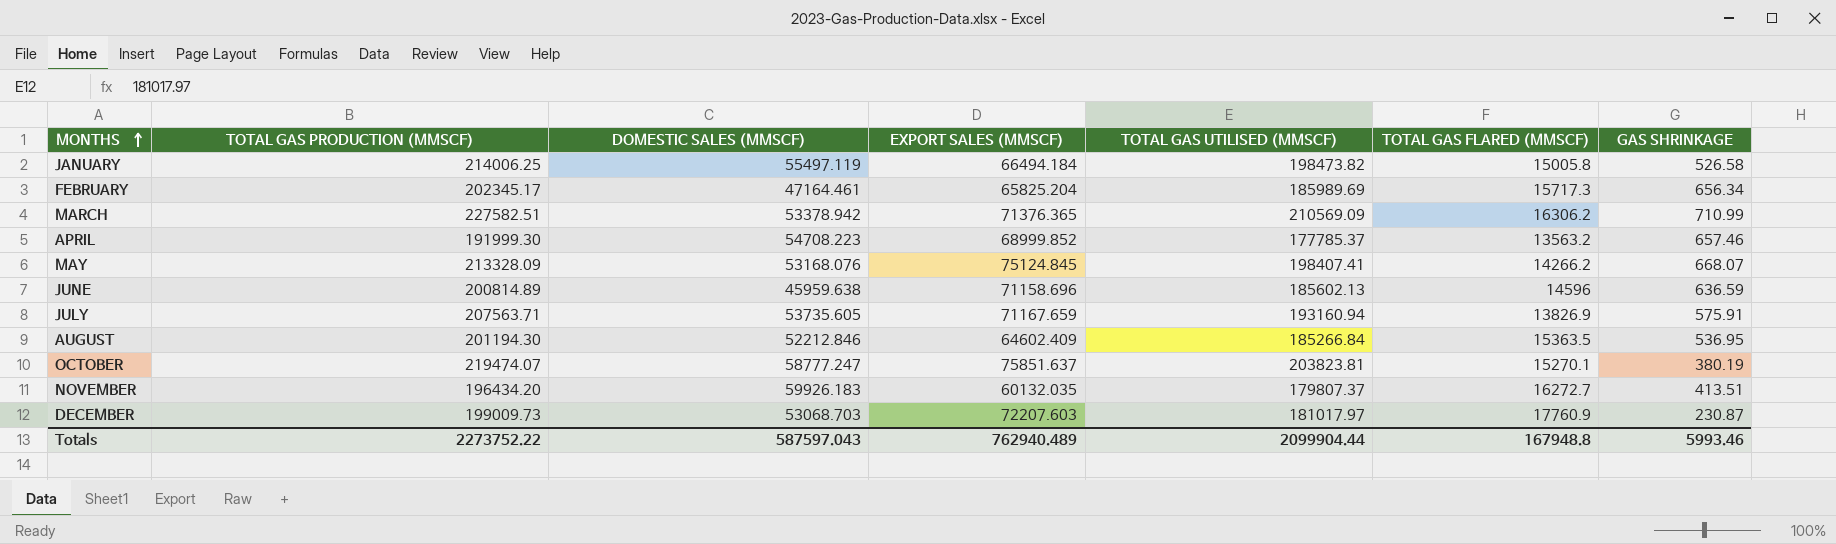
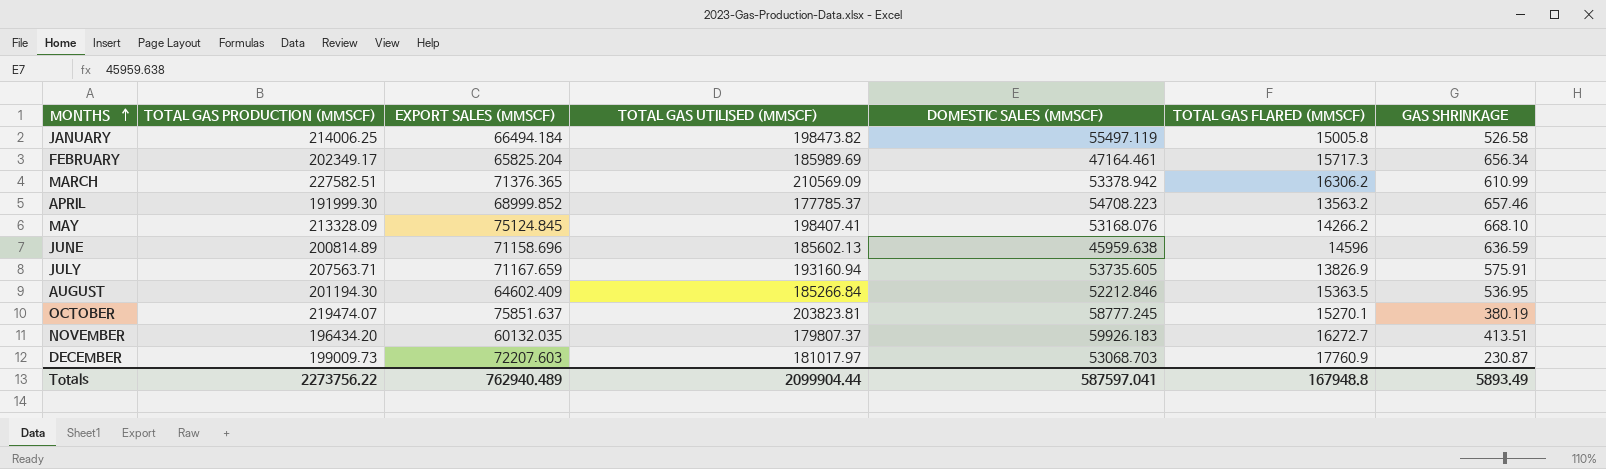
column DOMESTIC SALES (MMSCF) | position: 3 -> 5
FEBRUARY | TOTAL GAS PRODUCTION (MMSCF): 202345.17 -> 202349.17
MARCH | GAS SHRINKAGE: 710.99 -> 610.99
MAY | GAS SHRINKAGE: 668.07 -> 668.10
OCTOBER | DOMESTIC SALES (MMSCF): 58777.247 -> 58777.245
Totals | TOTAL GAS PRODUCTION (MMSCF): 2273752.22 -> 2273756.22
Totals | DOMESTIC SALES (MMSCF): 587597.043 -> 587597.041
Totals | GAS SHRINKAGE: 5993.46 -> 5893.49

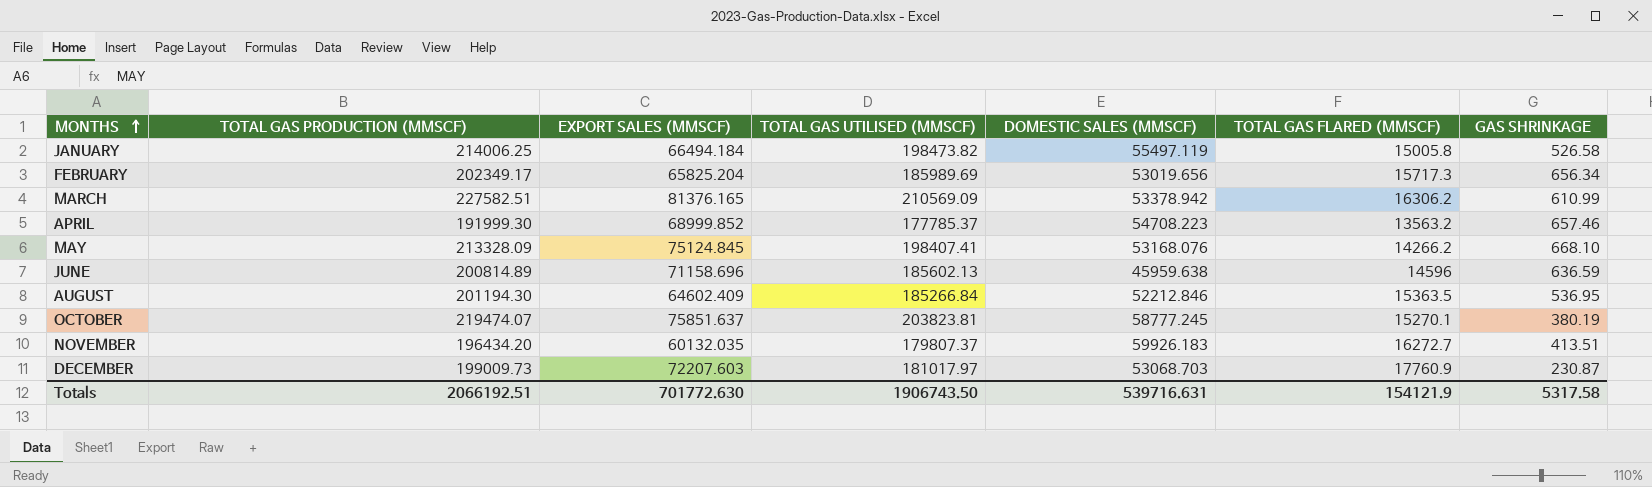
row JULY: 207563.71 | 71167.659 | 193160.94 | 53735.605 | 13826.9 | 575.91 -> none
FEBRUARY | DOMESTIC SALES (MMSCF): 47164.461 -> 53019.656
MARCH | EXPORT SALES (MMSCF): 71376.365 -> 81376.165
Totals | TOTAL GAS PRODUCTION (MMSCF): 2273756.22 -> 2066192.51
Totals | EXPORT SALES (MMSCF): 762940.489 -> 701772.630
Totals | TOTAL GAS UTILISED (MMSCF): 2099904.44 -> 1906743.50
Totals | DOMESTIC SALES (MMSCF): 587597.041 -> 539716.631
Totals | TOTAL GAS FLARED (MMSCF): 167948.8 -> 154121.9
Totals | GAS SHRINKAGE: 5893.49 -> 5317.58

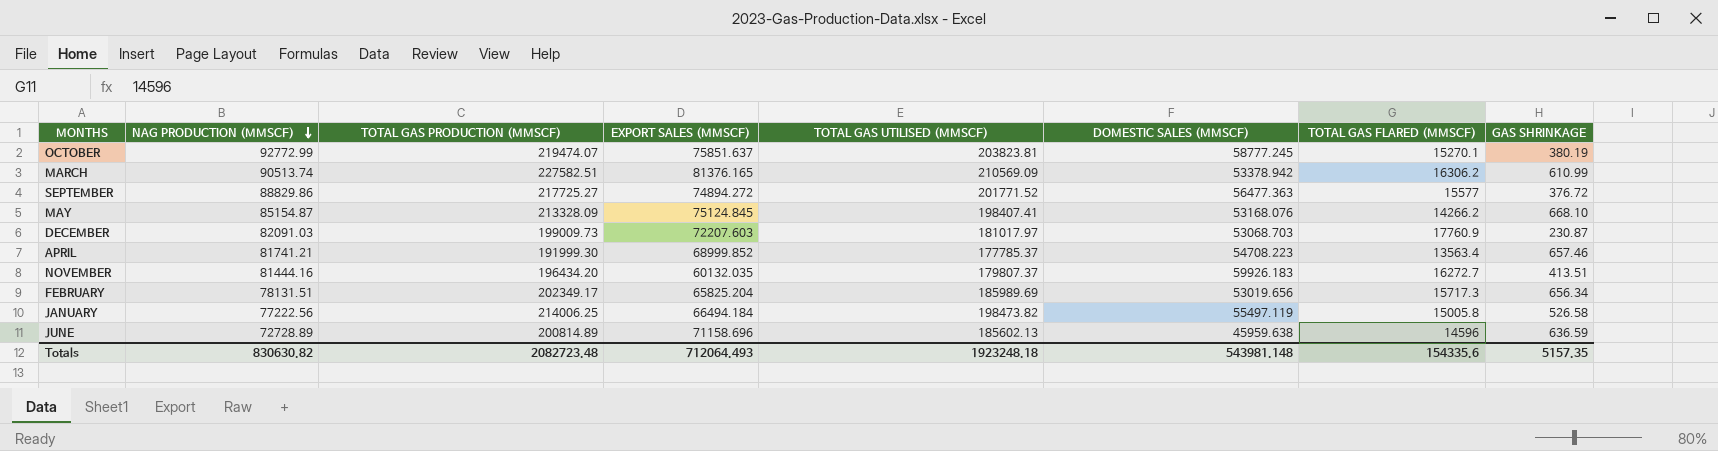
row order: MONTHS ascending -> NAG PRODUCTION (MMSCF) descending
column NAG PRODUCTION (MMSCF) | position: none -> 2
row AUGUST: 201194.30 | 64602.409 | 185266.84 | 52212.846 | 15363.5 | 536.95 -> none
row SEPTEMBER: none -> 88829.86 | 217725.27 | 74894.272 | 201771.52 | 56477.363 | 15577 | 376.72
APRIL | TOTAL GAS FLARED (MMSCF): 13563.2 -> 13563.4
Totals | TOTAL GAS PRODUCTION (MMSCF): 2066192.51 -> 2082723.48
Totals | EXPORT SALES (MMSCF): 701772.630 -> 712064.493
Totals | TOTAL GAS UTILISED (MMSCF): 1906743.50 -> 1923248.18
Totals | DOMESTIC SALES (MMSCF): 539716.631 -> 543981.148
Totals | TOTAL GAS FLARED (MMSCF): 154121.9 -> 154335.6
Totals | GAS SHRINKAGE: 5317.58 -> 5157.35

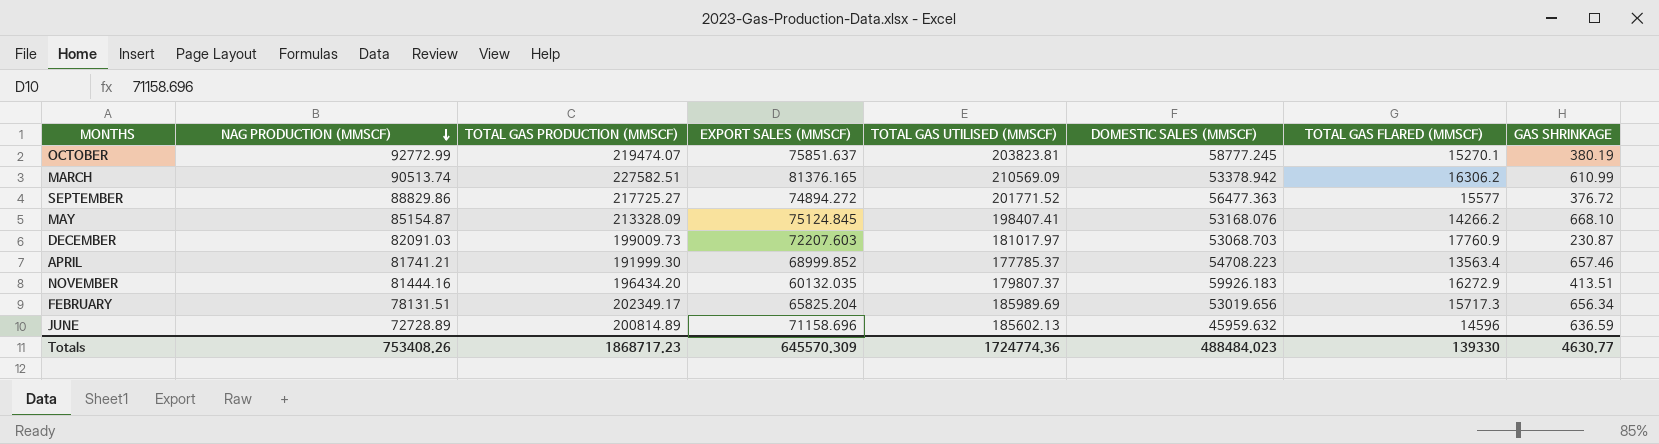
row JANUARY: 77222.56 | 214006.25 | 66494.184 | 198473.82 | 55497.119 | 15005.8 | 526.58 -> none
NOVEMBER | TOTAL GAS FLARED (MMSCF): 16272.7 -> 16272.9
JUNE | DOMESTIC SALES (MMSCF): 45959.638 -> 45959.632
Totals | NAG PRODUCTION (MMSCF): 830630.82 -> 753408.26
Totals | TOTAL GAS PRODUCTION (MMSCF): 2082723.48 -> 1868717.23
Totals | EXPORT SALES (MMSCF): 712064.493 -> 645570.309
Totals | TOTAL GAS UTILISED (MMSCF): 1923248.18 -> 1724774.36
Totals | DOMESTIC SALES (MMSCF): 543981.148 -> 488484.023
Totals | TOTAL GAS FLARED (MMSCF): 154335.6 -> 139330
Totals | GAS SHRINKAGE: 5157.35 -> 4630.77

